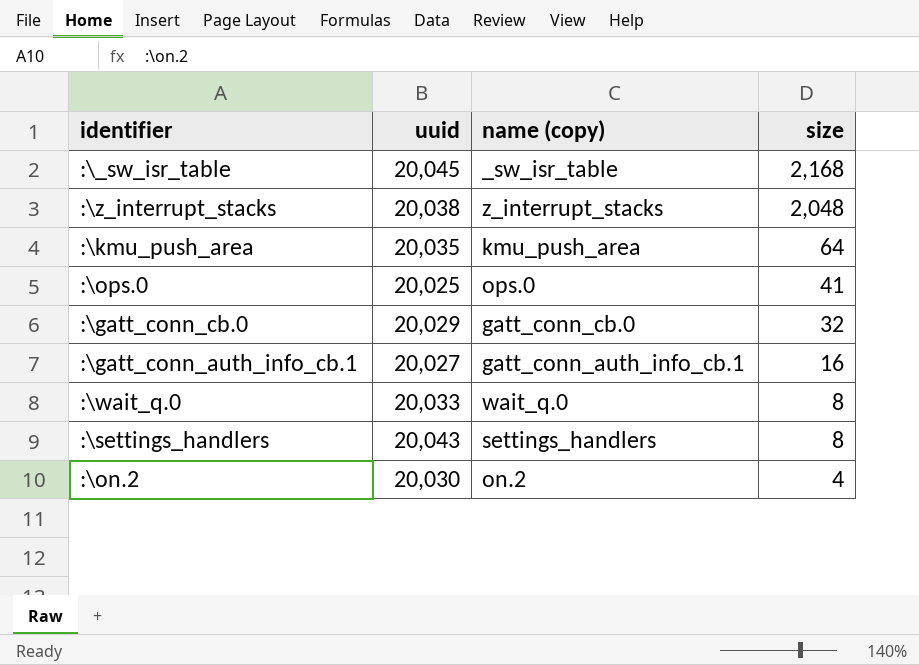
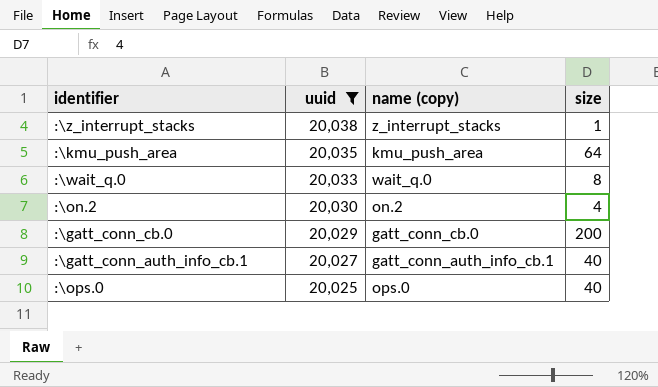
filter: none -> uuid <= 20,038
row order: size descending -> uuid descending
:\z_interrupt_stacks | size: 2,048 -> 1
:\gatt_conn_cb.0 | size: 32 -> 200
:\gatt_conn_auth_info_cb.1 | size: 16 -> 40
:\ops.0 | size: 41 -> 40

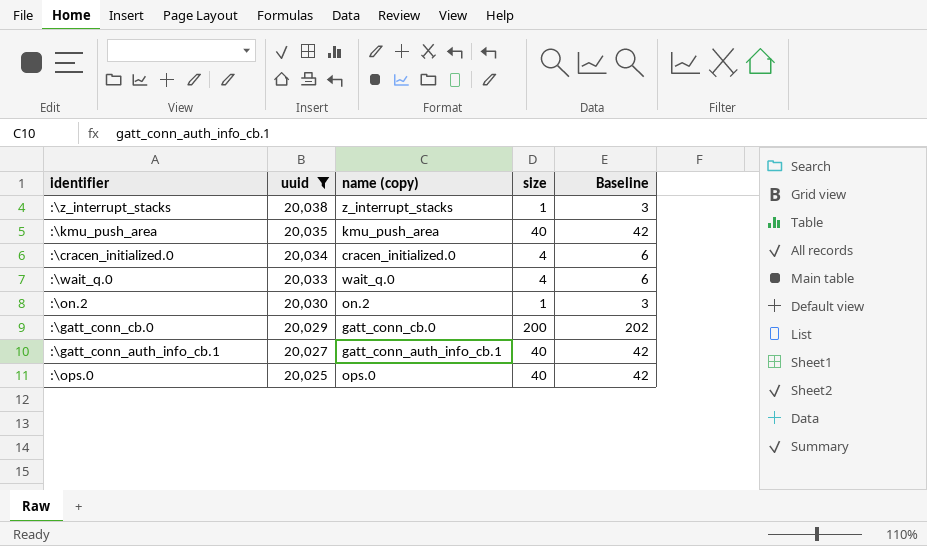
column Baseline | formula: none -> [size] + 2
:\kmu_push_area | size: 64 -> 40
row :\cracen_initialized.0: none -> 20,034 | cracen_initialized.0 | 4 | 6
:\wait_q.0 | size: 8 -> 4
:\on.2 | size: 4 -> 1

